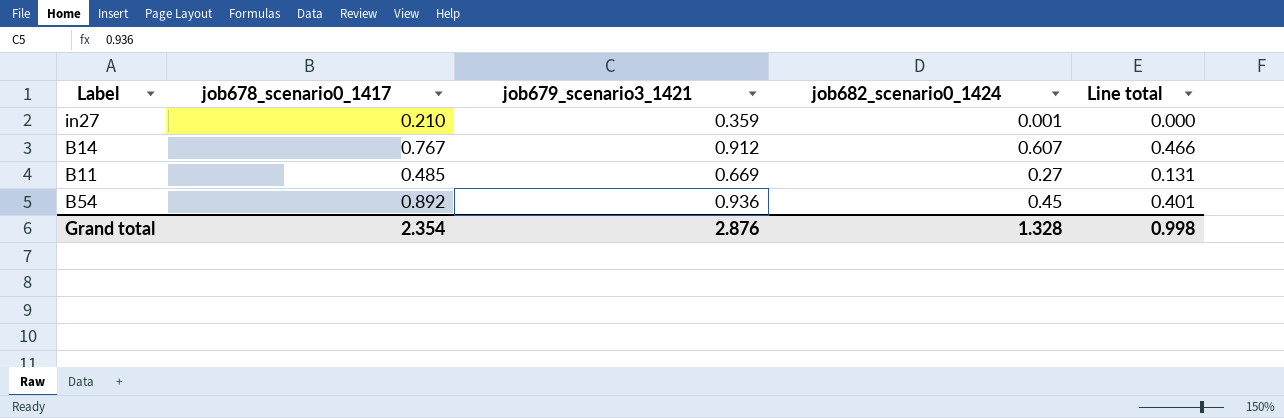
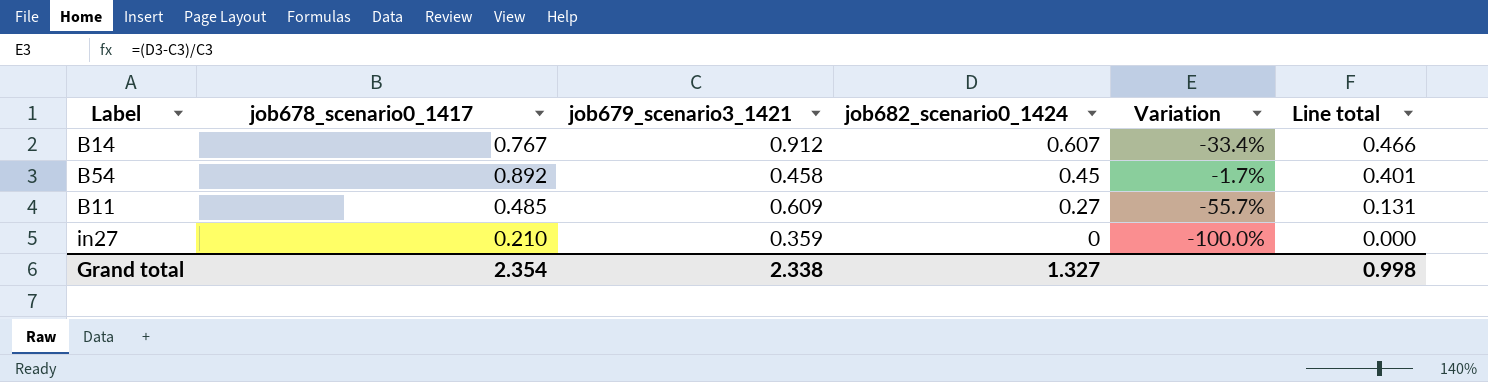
row order: none -> job682_scenario0_1424 descending
column Variation | formula: none -> ([job682_scenario0_1424] - [job679_scenario3_1421]) / [job679_scenario3_1421]
B54 | job679_scenario3_1421: 0.936 -> 0.458
B11 | job679_scenario3_1421: 0.669 -> 0.609
in27 | job682_scenario0_1424: 0.001 -> 0
Grand total | job679_scenario3_1421: 2.876 -> 2.338
Grand total | job682_scenario0_1424: 1.328 -> 1.327

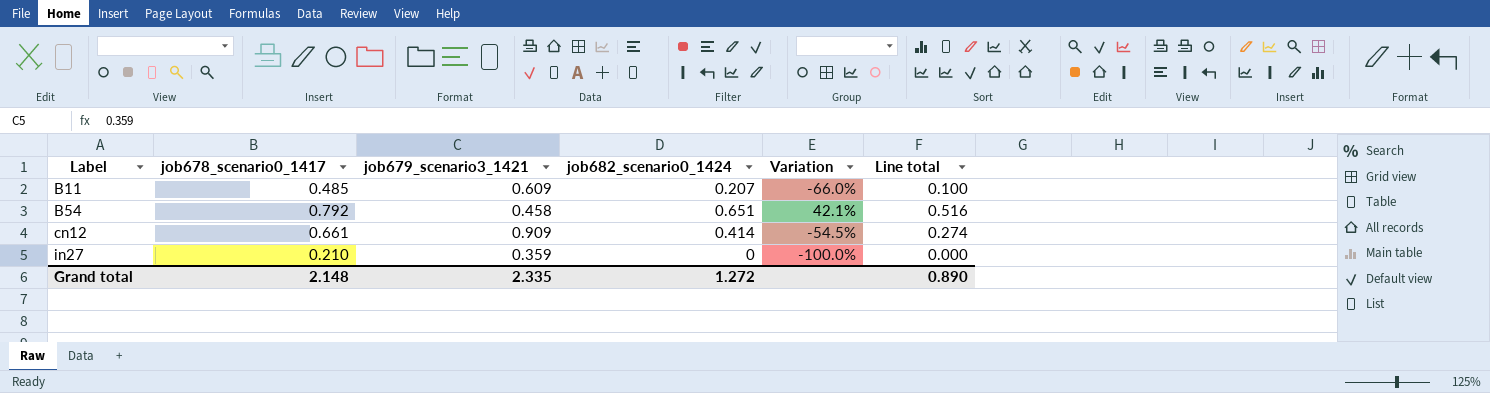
row order: job682_scenario0_1424 descending -> Label ascending
row B14: 0.767 | 0.912 | 0.607 | -33.4% | 0.466 -> none
B11 | job682_scenario0_1424: 0.27 -> 0.207
B11 | Variation: -55.7% -> -66.0%
B11 | Line total: 0.131 -> 0.100
B54 | job678_scenario0_1417: 0.892 -> 0.792
B54 | job682_scenario0_1424: 0.45 -> 0.651
B54 | Variation: -1.7% -> 42.1%
B54 | Line total: 0.401 -> 0.516
row cn12: none -> 0.661 | 0.909 | 0.414 | -54.5% | 0.274
Grand total | job678_scenario0_1417: 2.354 -> 2.148
Grand total | job679_scenario3_1421: 2.338 -> 2.335
Grand total | job682_scenario0_1424: 1.327 -> 1.272
Grand total | Line total: 0.998 -> 0.890

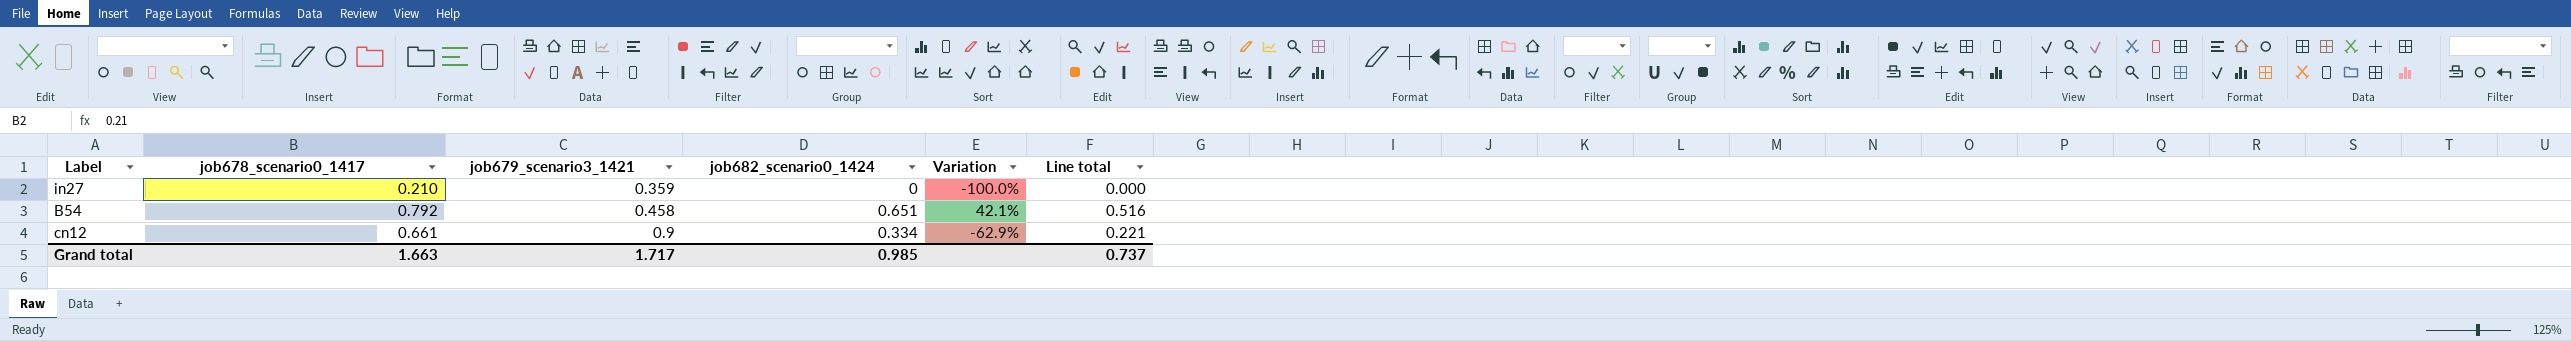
row order: Label ascending -> job679_scenario3_1421 ascending
row B11: 0.485 | 0.609 | 0.207 | -66.0% | 0.100 -> none
cn12 | job679_scenario3_1421: 0.909 -> 0.9
cn12 | job682_scenario0_1424: 0.414 -> 0.334
cn12 | Variation: -54.5% -> -62.9%
cn12 | Line total: 0.274 -> 0.221
Grand total | job678_scenario0_1417: 2.148 -> 1.663
Grand total | job679_scenario3_1421: 2.335 -> 1.717
Grand total | job682_scenario0_1424: 1.272 -> 0.985
Grand total | Line total: 0.890 -> 0.737

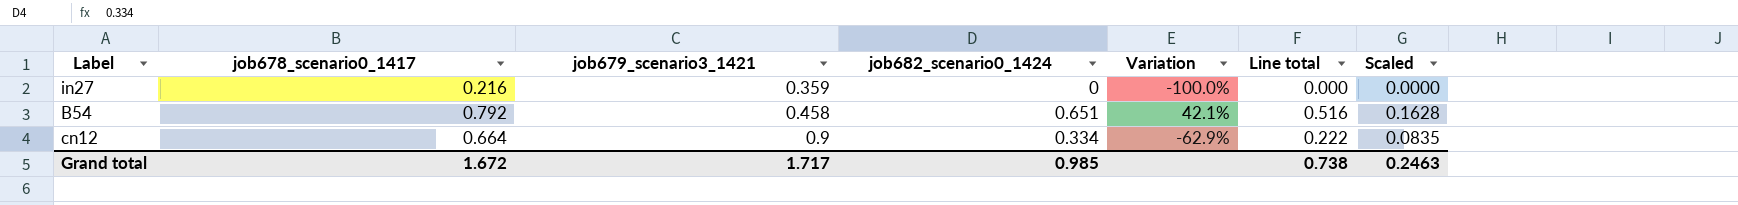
column Scaled | formula: none -> [job682_scenario0_1424] * 0.25
in27 | job678_scenario0_1417: 0.210 -> 0.216
cn12 | job678_scenario0_1417: 0.661 -> 0.664
cn12 | Line total: 0.221 -> 0.222
Grand total | job678_scenario0_1417: 1.663 -> 1.672
Grand total | Line total: 0.737 -> 0.738

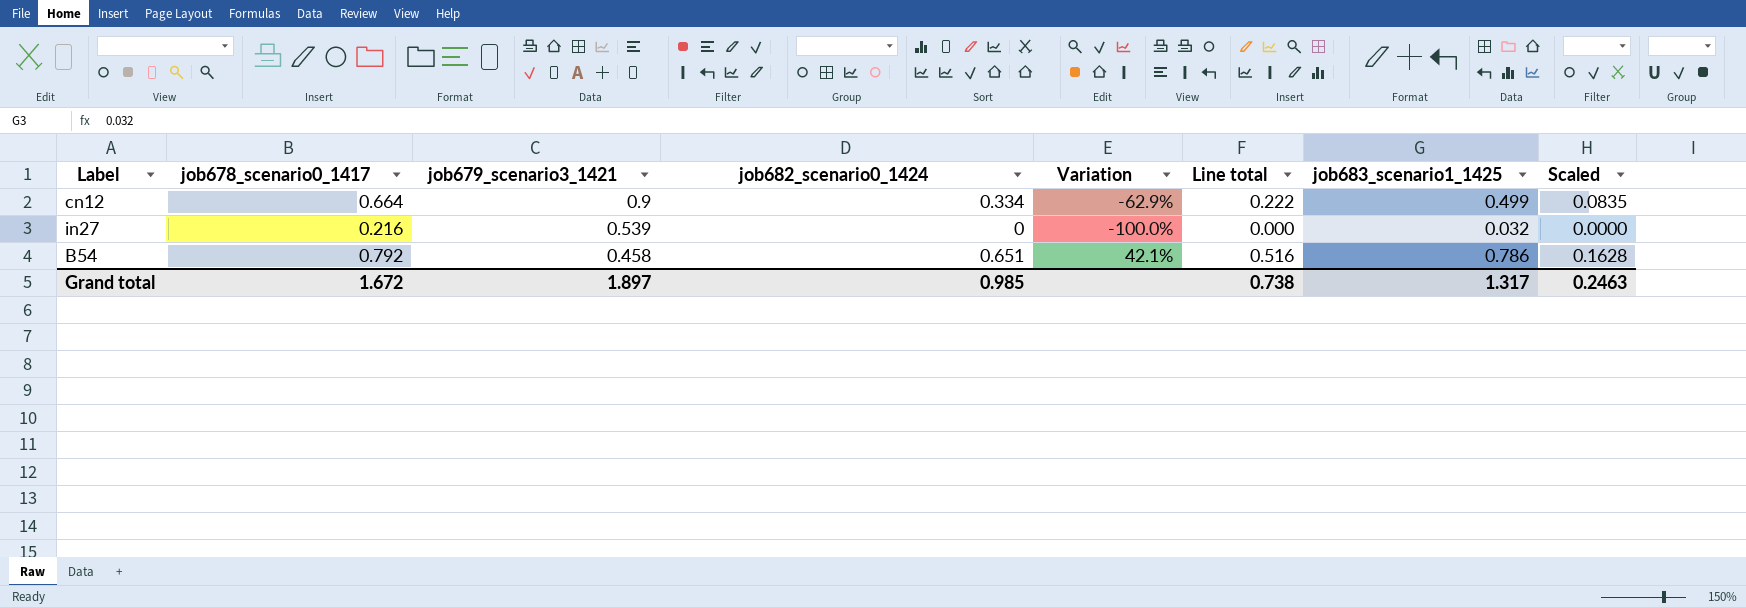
row order: job679_scenario3_1421 ascending -> job679_scenario3_1421 descending
column job683_scenario1_1425 | position: none -> 7
in27 | job679_scenario3_1421: 0.359 -> 0.539
Grand total | job679_scenario3_1421: 1.717 -> 1.897

